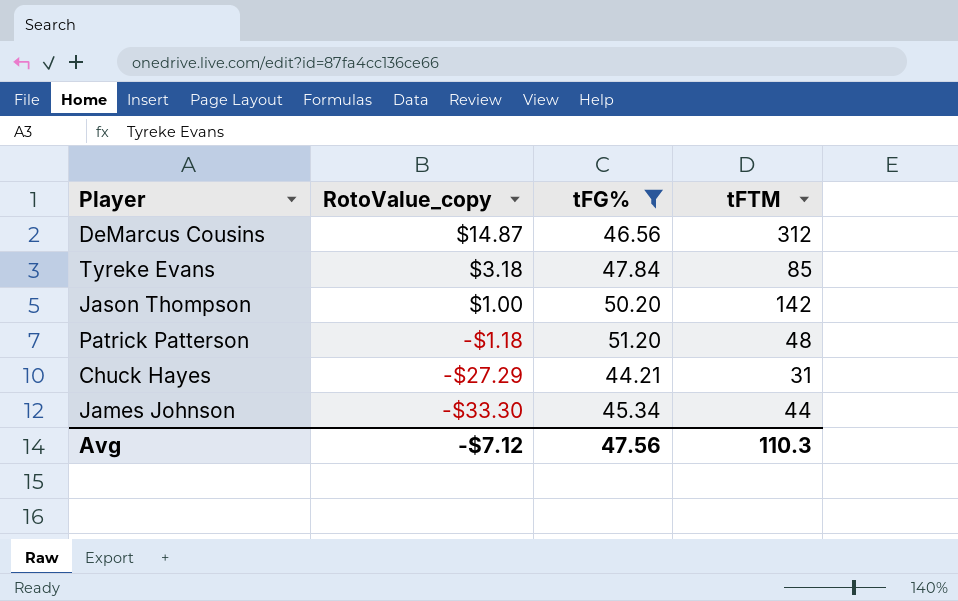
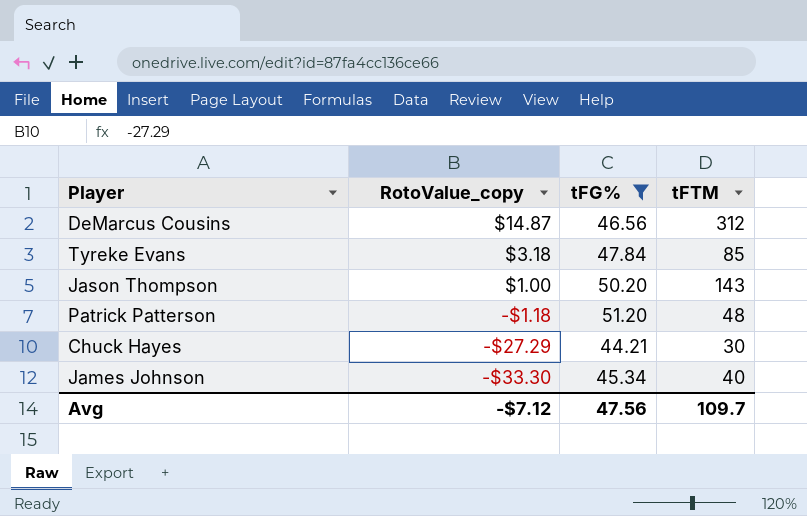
Jason Thompson | tFTM: 142 -> 143
Chuck Hayes | tFTM: 31 -> 30
James Johnson | tFTM: 44 -> 40
Avg | tFTM: 110.3 -> 109.7

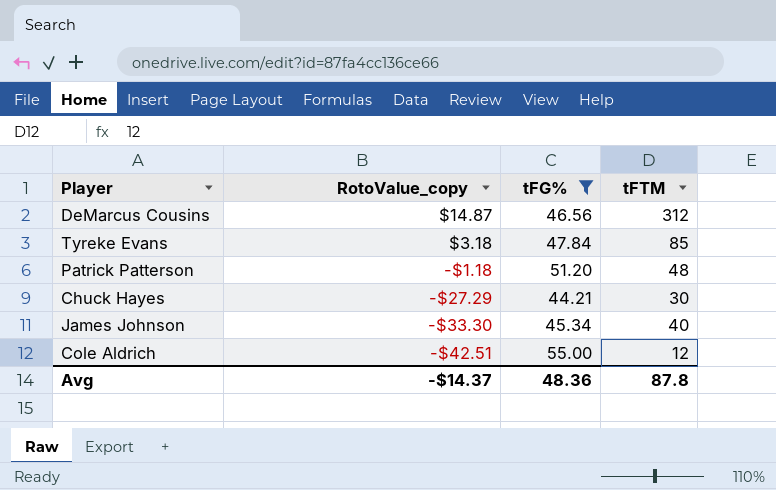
row Jason Thompson: $1.00 | 50.20 | 143 -> none
row Cole Aldrich: none -> -$42.51 | 55.00 | 12
Avg | RotoValue_copy: -$7.12 -> -$14.37
Avg | tFG%: 47.56 -> 48.36
Avg | tFTM: 109.7 -> 87.8

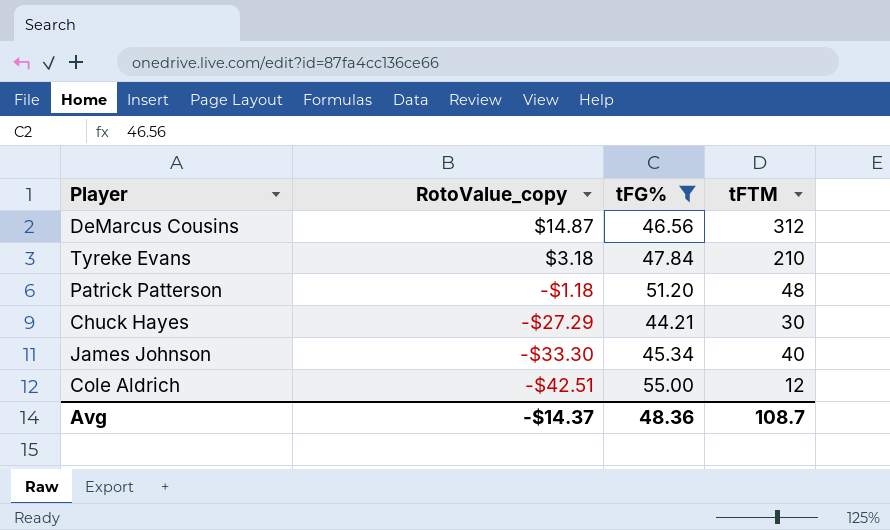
Tyreke Evans | tFTM: 85 -> 210
Avg | tFTM: 87.8 -> 108.7

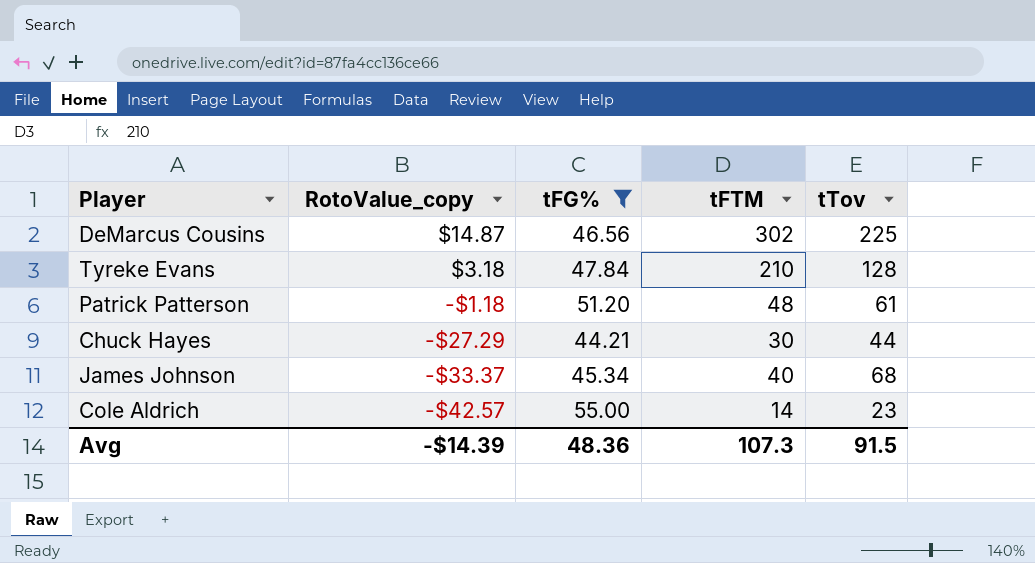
column tTov | position: none -> 5
DeMarcus Cousins | tFTM: 312 -> 302
James Johnson | RotoValue_copy: -$33.30 -> -$33.37
Cole Aldrich | RotoValue_copy: -$42.51 -> -$42.57
Cole Aldrich | tFTM: 12 -> 14
Avg | RotoValue_copy: -$14.37 -> -$14.39
Avg | tFTM: 108.7 -> 107.3

